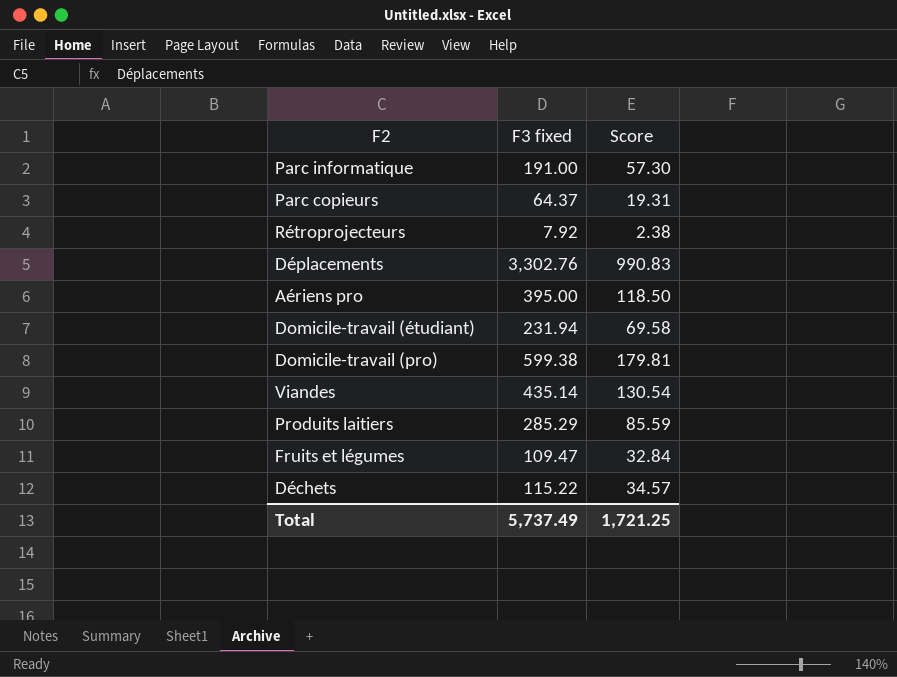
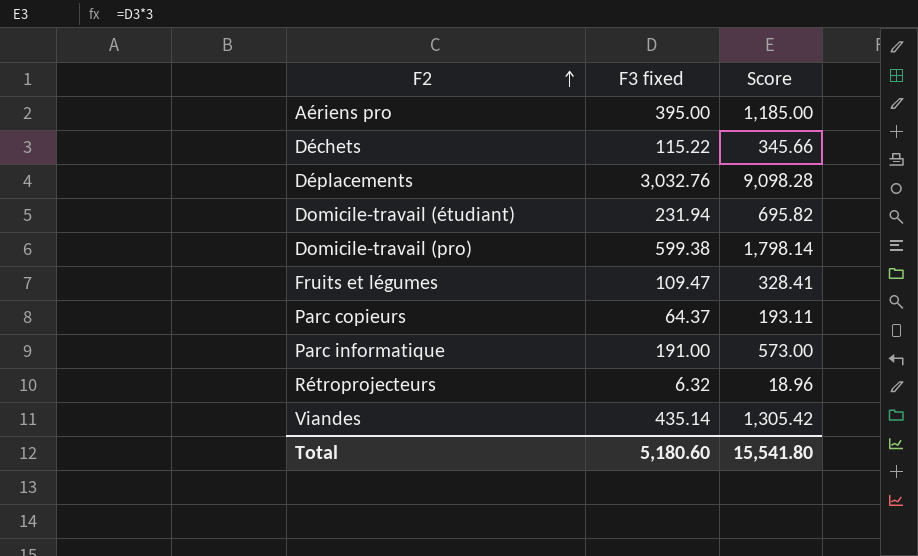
row order: none -> F2 ascending
column Score | formula: [F3 fixed] * 0.3 -> [F3 fixed] * 3
row Produits laitiers: 285.29 | 85.59 -> none
Déplacements | F3 fixed: 3,302.76 -> 3,032.76
Rétroprojecteurs | F3 fixed: 7.92 -> 6.32
Total | F3 fixed: 5,737.49 -> 5,180.60
Total | Score: 1,721.25 -> 15,541.80

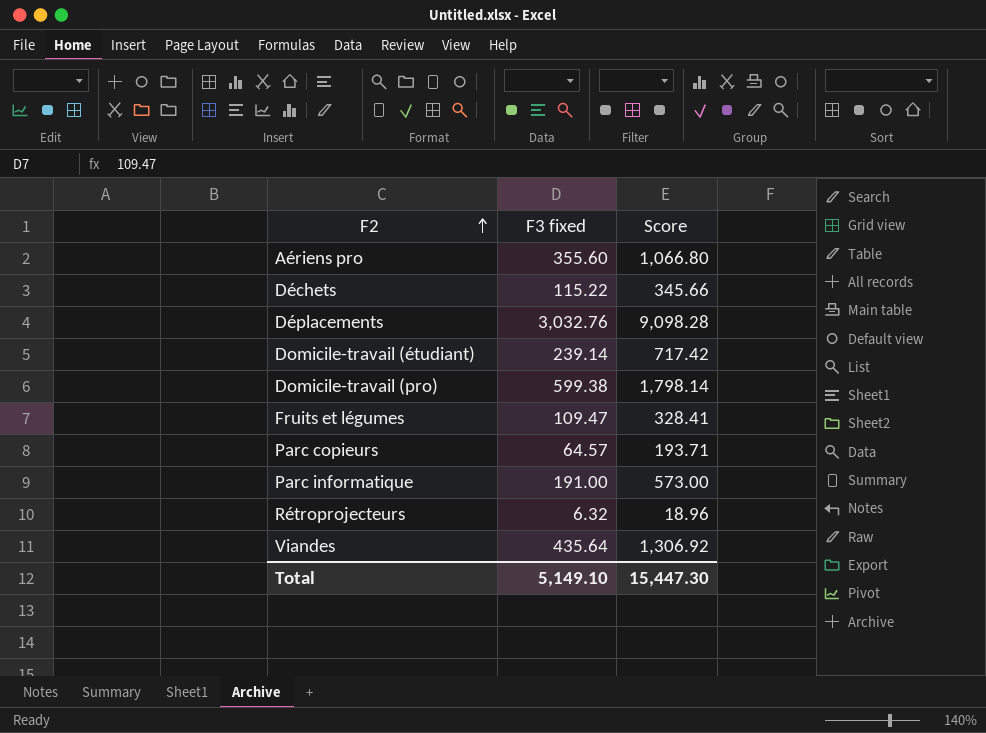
Aériens pro | F3 fixed: 395.00 -> 355.60
Aériens pro | Score: 1,185.00 -> 1,066.80
Domicile-travail (étudiant) | F3 fixed: 231.94 -> 239.14
Domicile-travail (étudiant) | Score: 695.82 -> 717.42
Parc copieurs | F3 fixed: 64.37 -> 64.57
Parc copieurs | Score: 193.11 -> 193.71
Viandes | F3 fixed: 435.14 -> 435.64
Viandes | Score: 1,305.42 -> 1,306.92
Total | F3 fixed: 5,180.60 -> 5,149.10
Total | Score: 15,541.80 -> 15,447.30

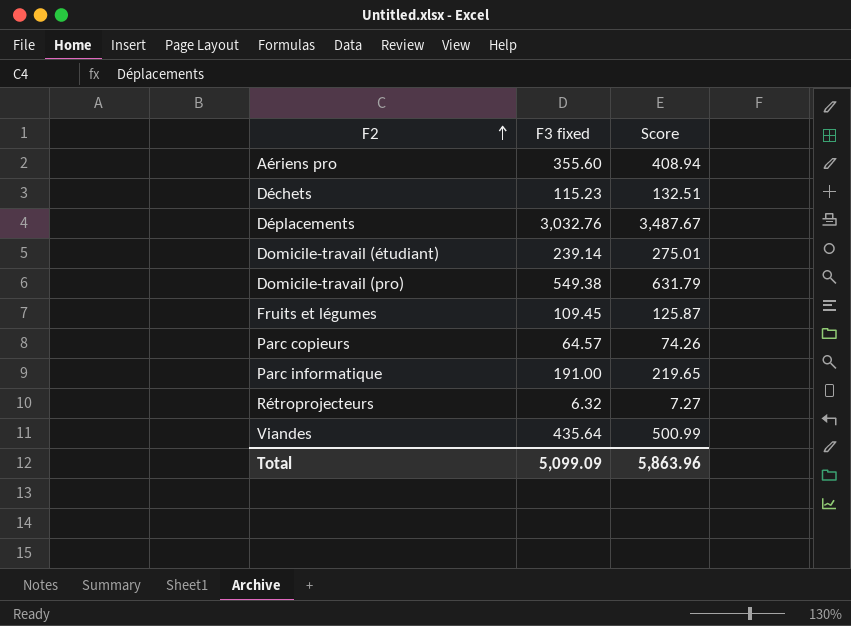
column Score | formula: [F3 fixed] * 3 -> [F3 fixed] * 1.15
Déchets | F3 fixed: 115.22 -> 115.23
Domicile-travail (pro) | F3 fixed: 599.38 -> 549.38
Fruits et légumes | F3 fixed: 109.47 -> 109.45
Total | F3 fixed: 5,149.10 -> 5,099.09
Total | Score: 15,447.30 -> 5,863.96

